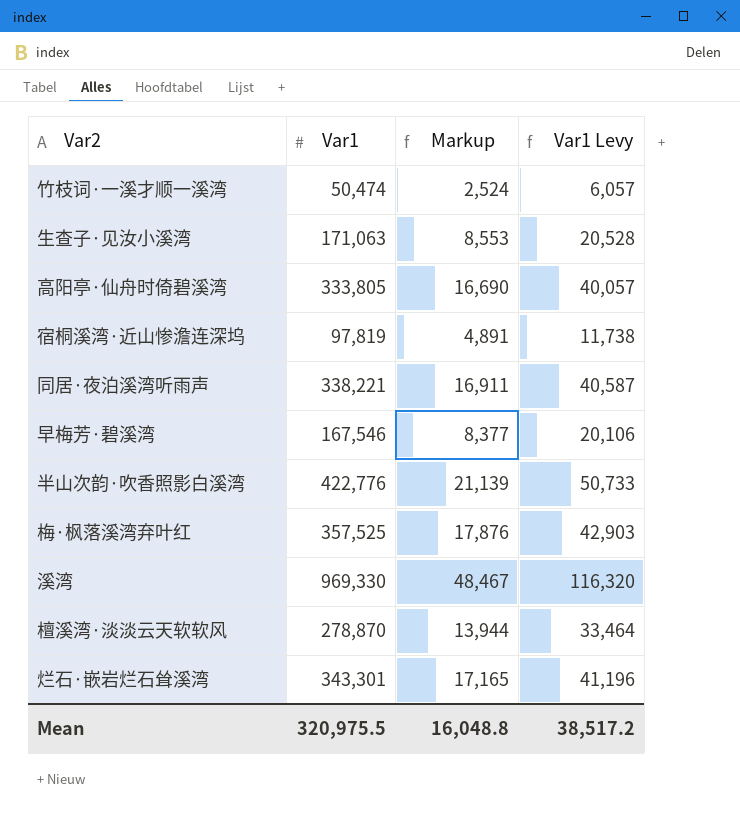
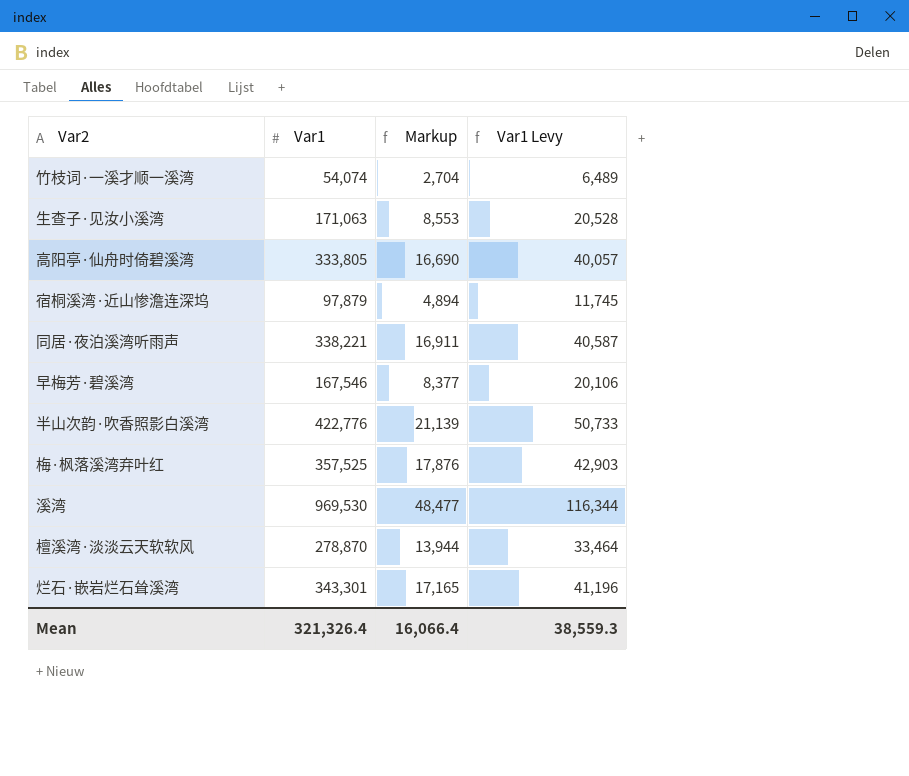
竹枝词·一溪才顺一溪湾 | Var1: 50,474 -> 54,074
竹枝词·一溪才顺一溪湾 | Markup: 2,524 -> 2,704
竹枝词·一溪才顺一溪湾 | Var1 Levy: 6,057 -> 6,489
宿桐溪湾·近山惨澹连深坞 | Var1: 97,819 -> 97,879
宿桐溪湾·近山惨澹连深坞 | Markup: 4,891 -> 4,894
宿桐溪湾·近山惨澹连深坞 | Var1 Levy: 11,738 -> 11,745
溪湾 | Var1: 969,330 -> 969,530
溪湾 | Markup: 48,467 -> 48,477
溪湾 | Var1 Levy: 116,320 -> 116,344
Mean | Var1: 320,975.5 -> 321,326.4
Mean | Markup: 16,048.8 -> 16,066.4
Mean | Var1 Levy: 38,517.2 -> 38,559.3

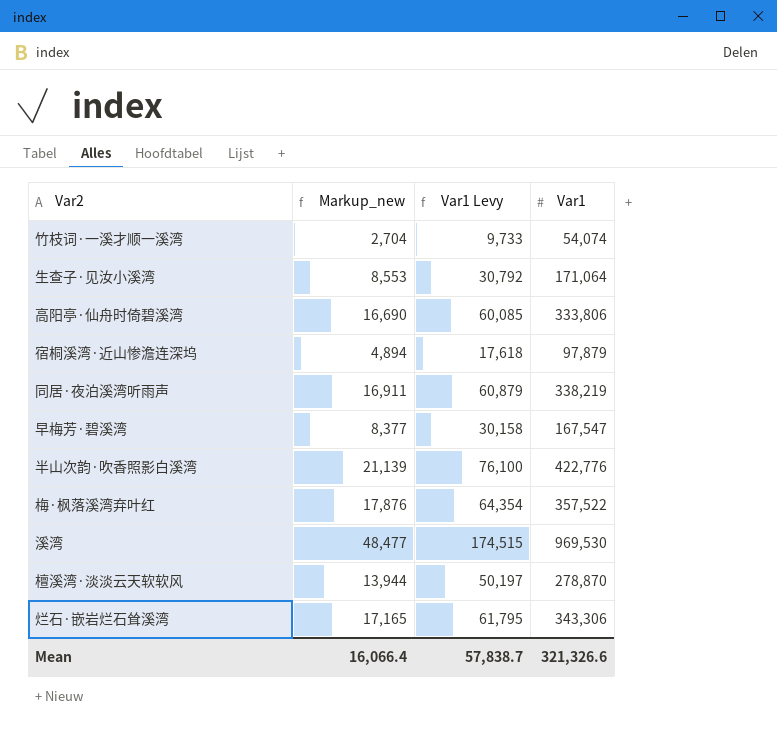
column name: Markup -> Markup_new
column Var1 Levy | formula: [Var1] * 0.12 -> [Var1] * 0.18
column Var1 | position: 2 -> 4
生查子·见汝小溪湾 | Var1: 171,063 -> 171,064
高阳亭·仙舟时倚碧溪湾 | Var1: 333,805 -> 333,806
同居·夜泊溪湾听雨声 | Var1: 338,221 -> 338,219
早梅芳·碧溪湾 | Var1: 167,546 -> 167,547
梅·枫落溪湾弃叶红 | Var1: 357,525 -> 357,522
烂石·嵌岩烂石耸溪湾 | Var1: 343,301 -> 343,306
Mean | Var1 Levy: 38,559.3 -> 57,838.7
Mean | Var1: 321,326.4 -> 321,326.6

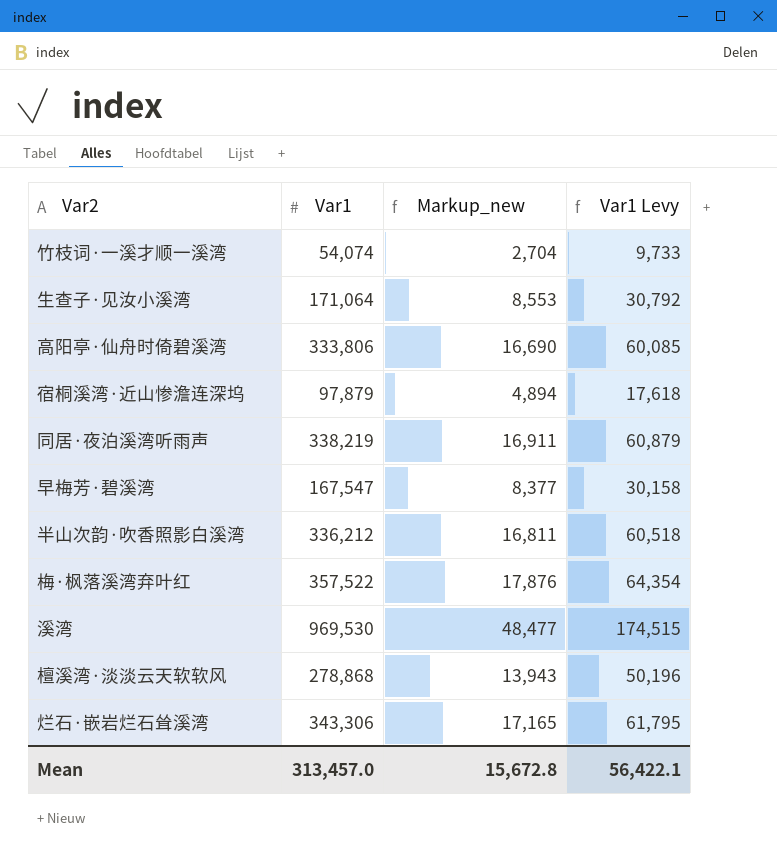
column Var1 | position: 4 -> 2
半山次韵·吹香照影白溪湾 | Var1: 422,776 -> 336,212
半山次韵·吹香照影白溪湾 | Markup_new: 21,139 -> 16,811
半山次韵·吹香照影白溪湾 | Var1 Levy: 76,100 -> 60,518
檀溪湾·淡淡云天软软风 | Var1: 278,870 -> 278,868
檀溪湾·淡淡云天软软风 | Markup_new: 13,944 -> 13,943
檀溪湾·淡淡云天软软风 | Var1 Levy: 50,197 -> 50,196
Mean | Var1: 321,326.6 -> 313,457.0
Mean | Markup_new: 16,066.4 -> 15,672.8
Mean | Var1 Levy: 57,838.7 -> 56,422.1

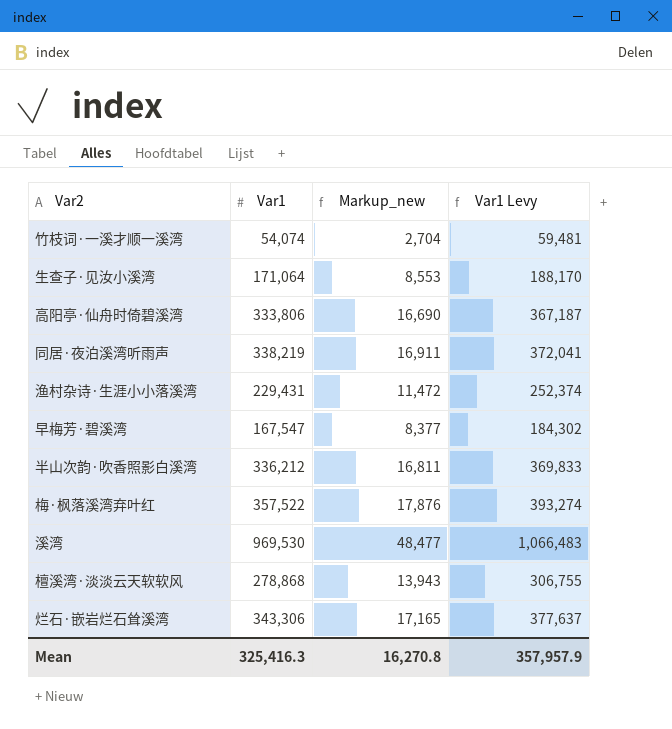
column Var1 Levy | formula: [Var1] * 0.18 -> [Var1] * 1.1
row 宿桐溪湾·近山惨澹连深坞: 97,879 | 4,894 | 17,618 -> none
row 渔村杂诗·生涯小小落溪湾: none -> 229,431 | 11,472 | 252,374
Mean | Var1: 313,457.0 -> 325,416.3
Mean | Markup_new: 15,672.8 -> 16,270.8
Mean | Var1 Levy: 56,422.1 -> 357,957.9

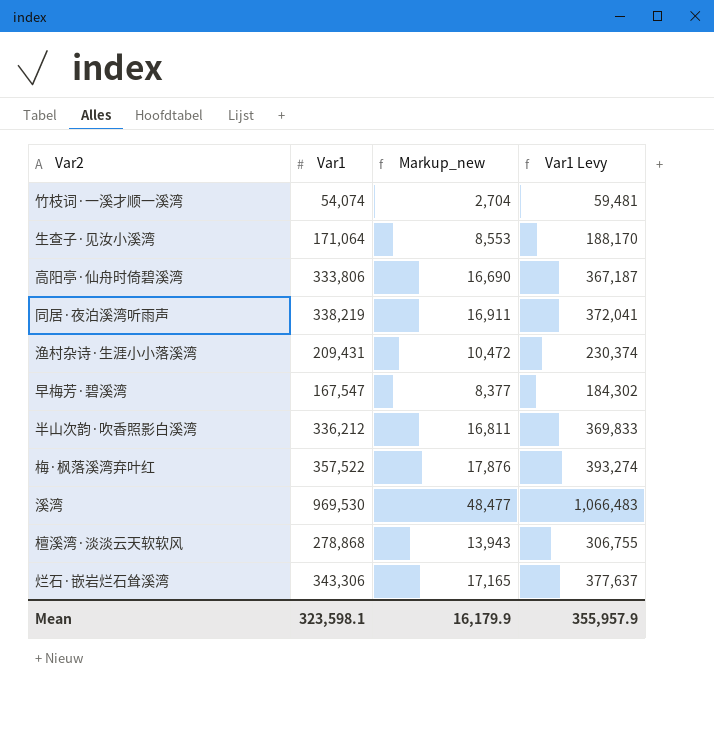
渔村杂诗·生涯小小落溪湾 | Var1: 229,431 -> 209,431
渔村杂诗·生涯小小落溪湾 | Markup_new: 11,472 -> 10,472
渔村杂诗·生涯小小落溪湾 | Var1 Levy: 252,374 -> 230,374
Mean | Var1: 325,416.3 -> 323,598.1
Mean | Markup_new: 16,270.8 -> 16,179.9
Mean | Var1 Levy: 357,957.9 -> 355,957.9

